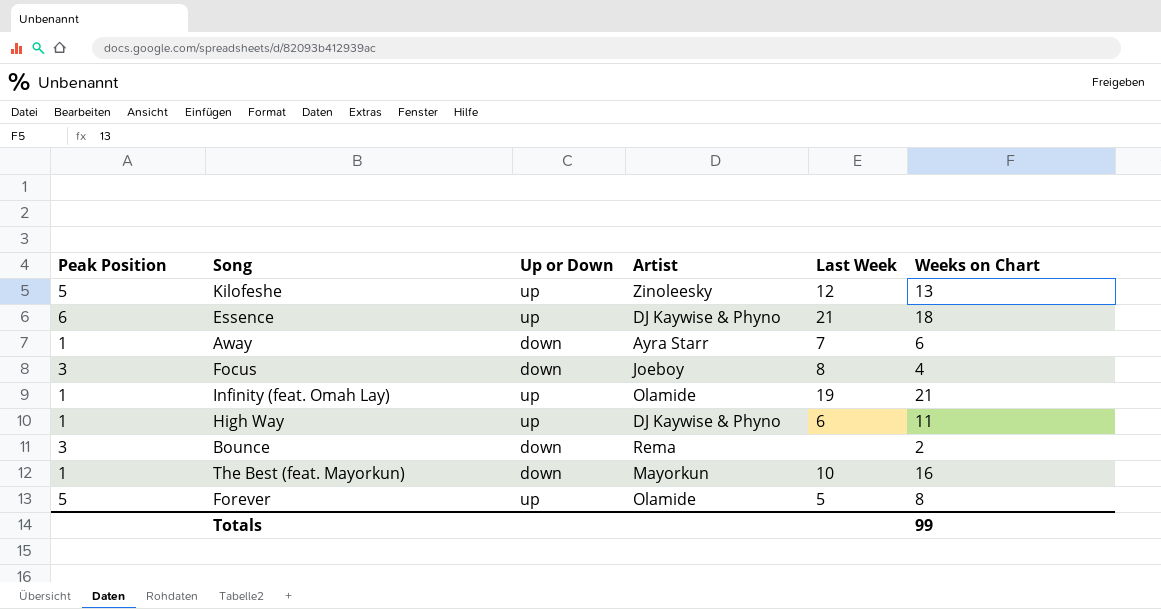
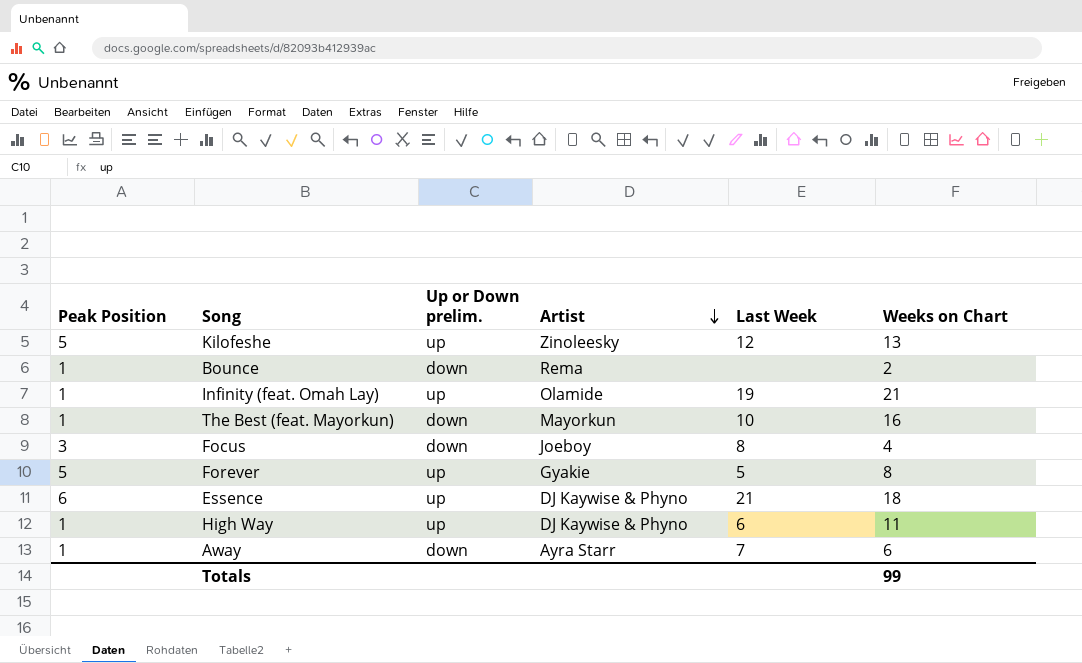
row order: none -> Artist descending
column name: Up or Down -> Up or Down prelim.
Bounce | Peak Position: 3 -> 1
Forever | Artist: Olamide -> Gyakie

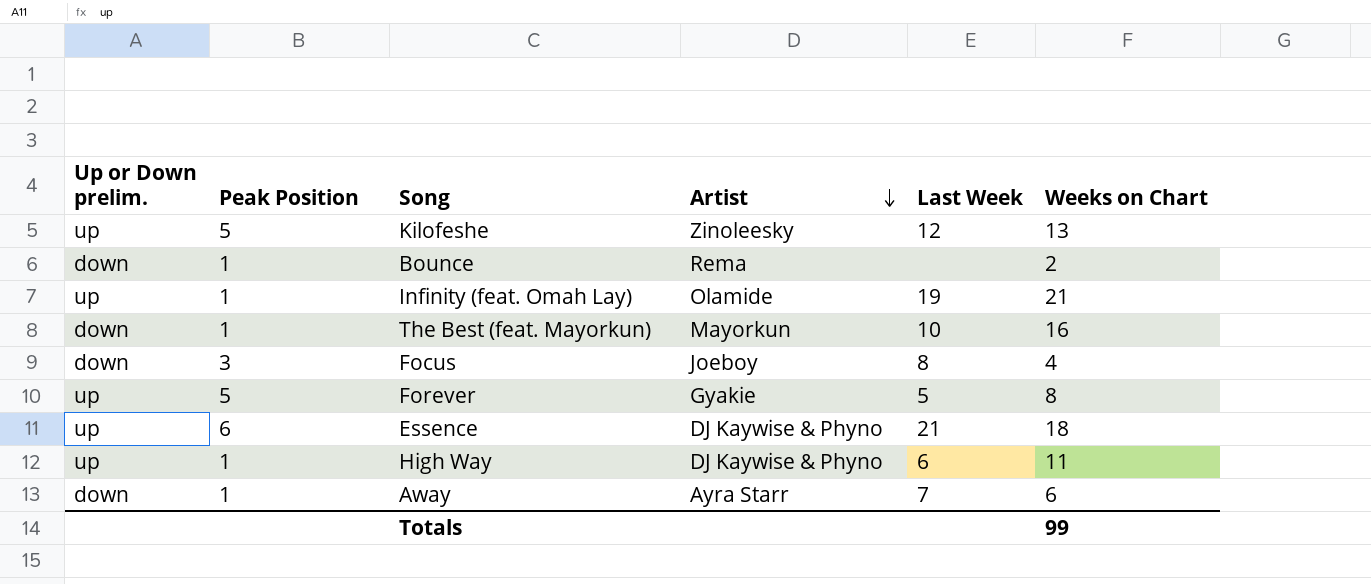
column Up or Down prelim. | position: 3 -> 1

